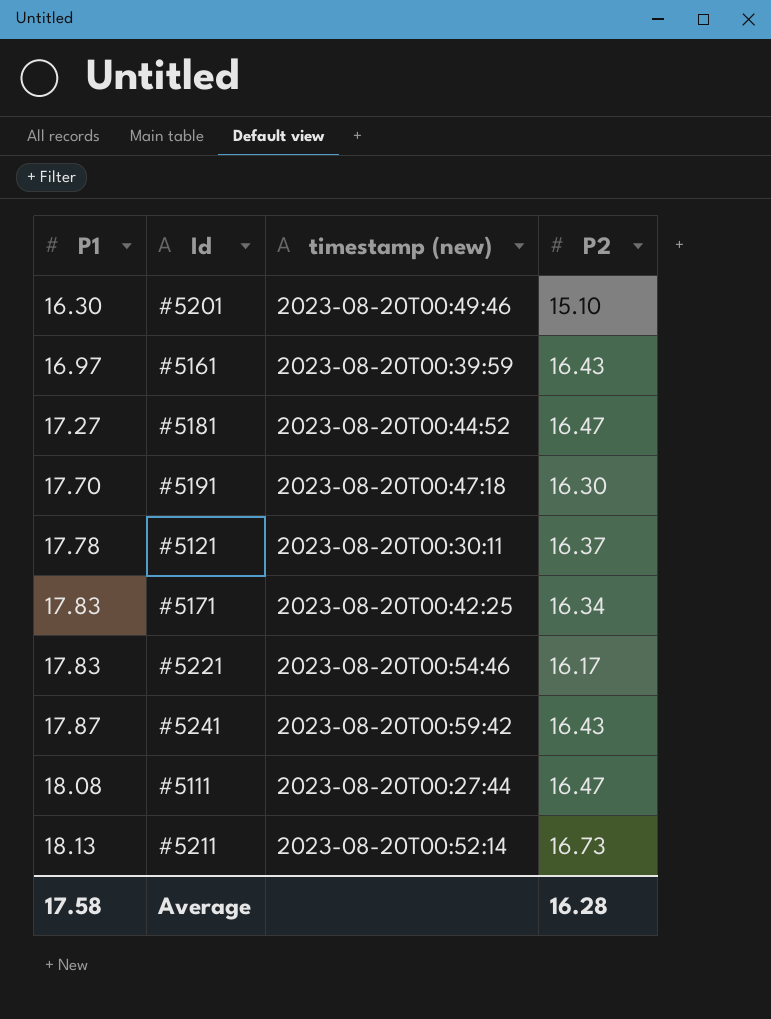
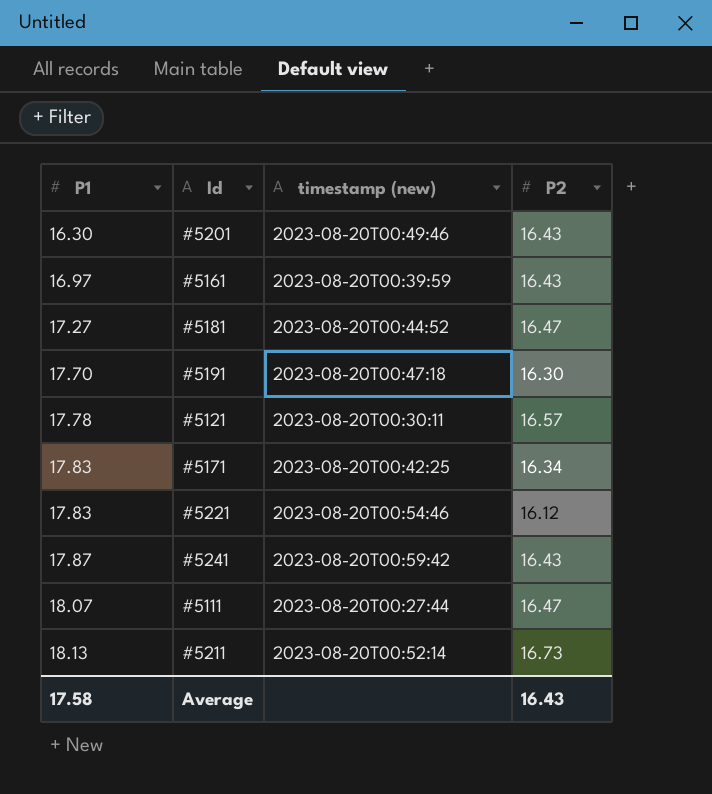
#5201 | P2: 15.10 -> 16.43
#5121 | P2: 16.37 -> 16.57
#5221 | P2: 16.17 -> 16.12
#5111 | P1: 18.08 -> 18.07
Average | P2: 16.28 -> 16.43

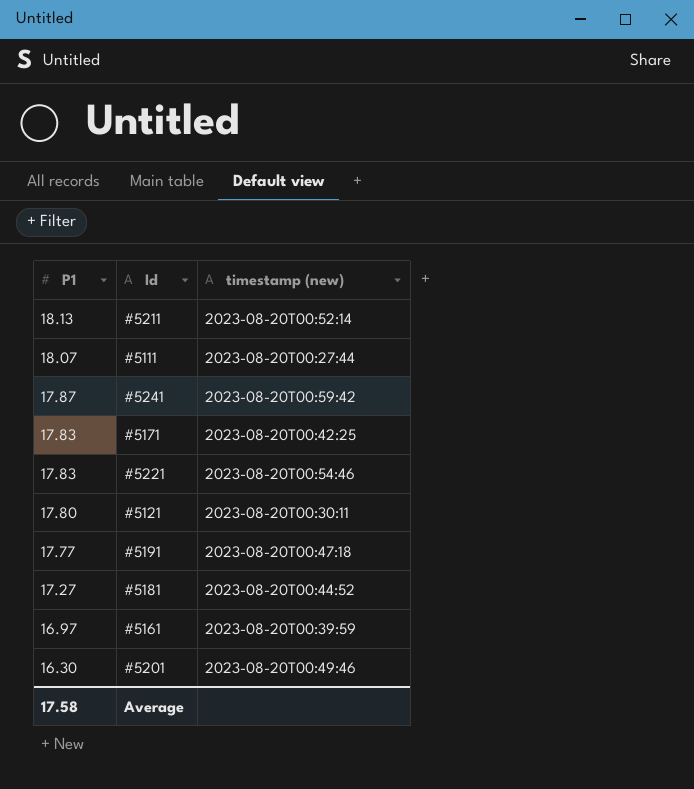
row order: P1 ascending -> P1 descending
column P2 | position: 4 -> none
#5121 | P1: 17.78 -> 17.80
#5191 | P1: 17.70 -> 17.77

